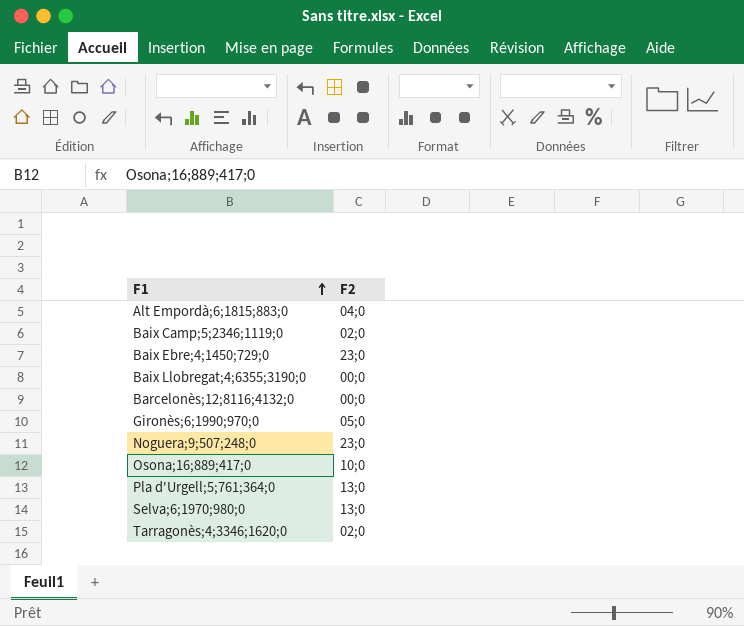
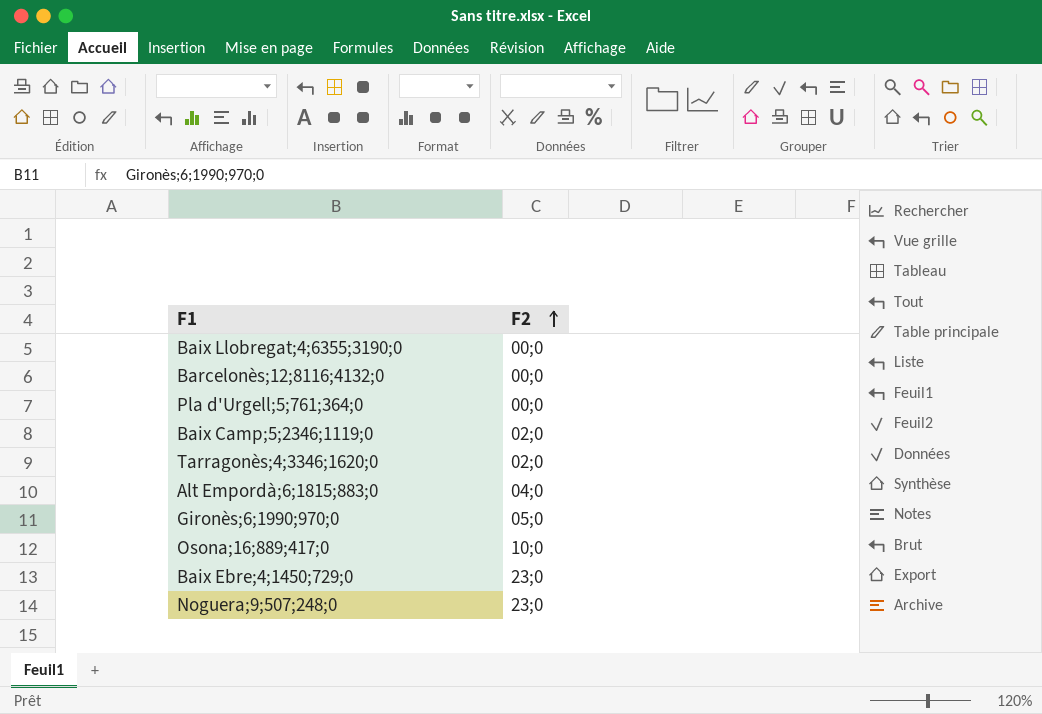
row order: F1 ascending -> F2 ascending
row Selva;6;1970;980;0: 13;0 -> none
Pla d'Urgell;5;761;364;0 | F2: 13;0 -> 00;0

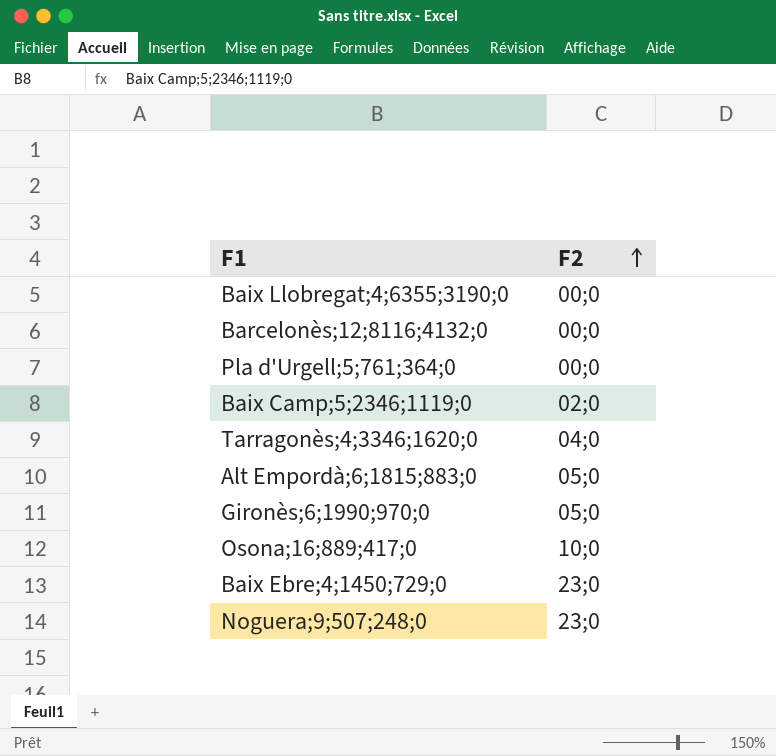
Tarragonès;4;3346;1620;0 | F2: 02;0 -> 04;0
Alt Empordà;6;1815;883;0 | F2: 04;0 -> 05;0

